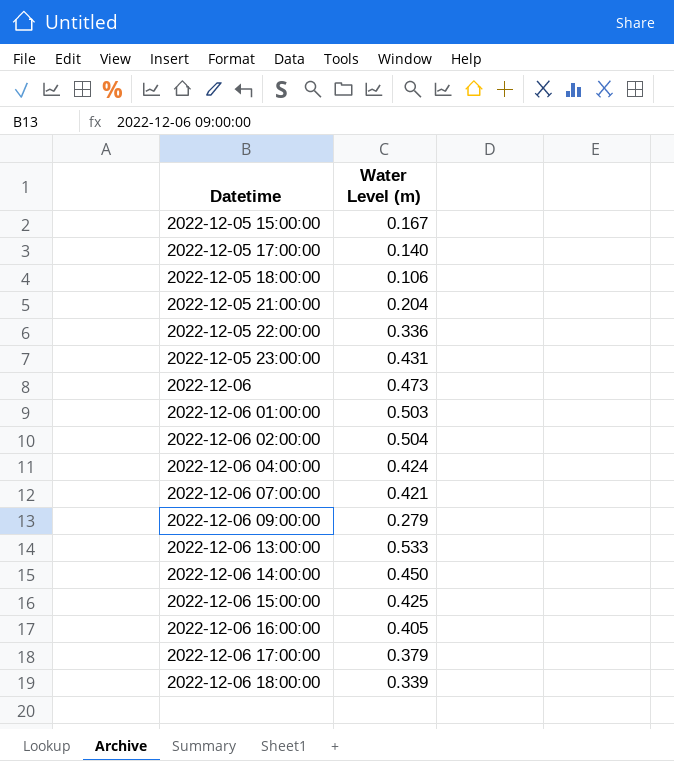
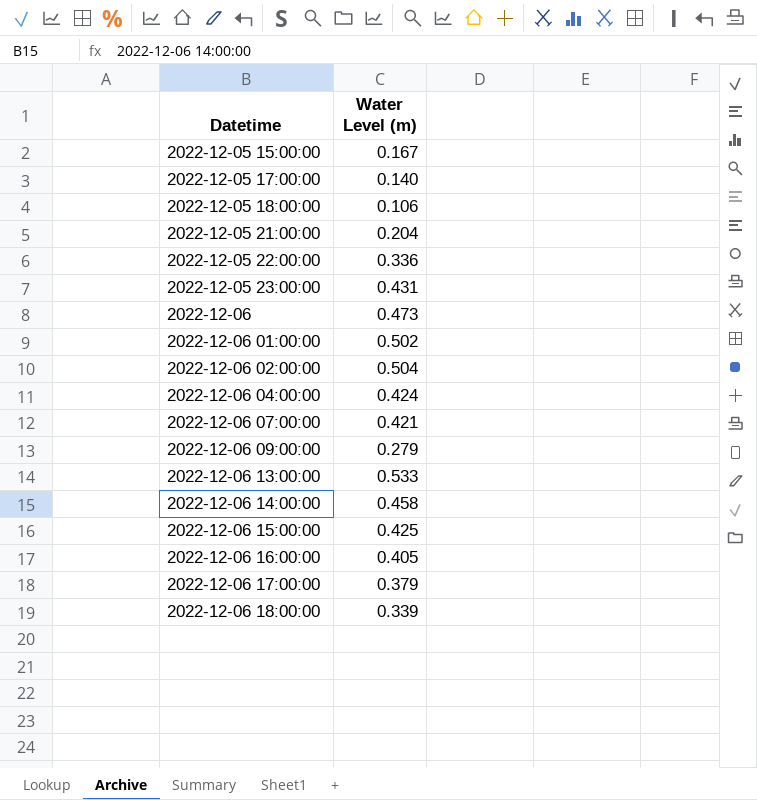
2022-12-06 01:00:00 | Water Level (m): 0.503 -> 0.502
2022-12-06 14:00:00 | Water Level (m): 0.450 -> 0.458

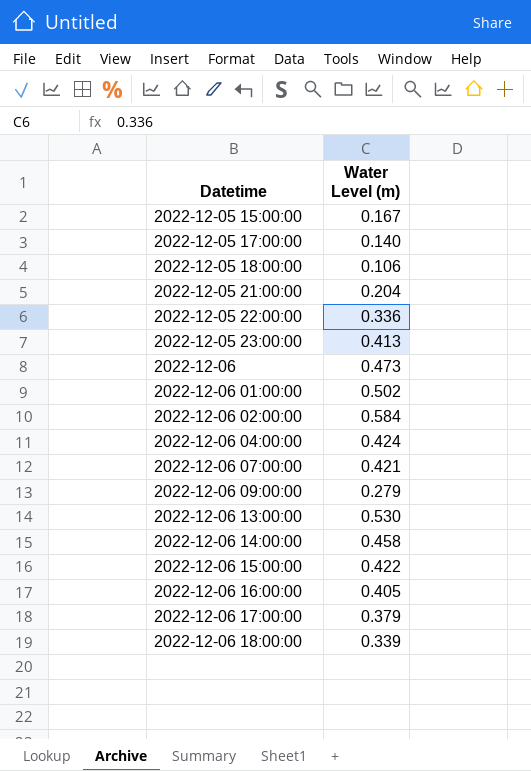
2022-12-05 23:00:00 | Water Level (m): 0.431 -> 0.413
2022-12-06 02:00:00 | Water Level (m): 0.504 -> 0.584
2022-12-06 13:00:00 | Water Level (m): 0.533 -> 0.530
2022-12-06 15:00:00 | Water Level (m): 0.425 -> 0.422

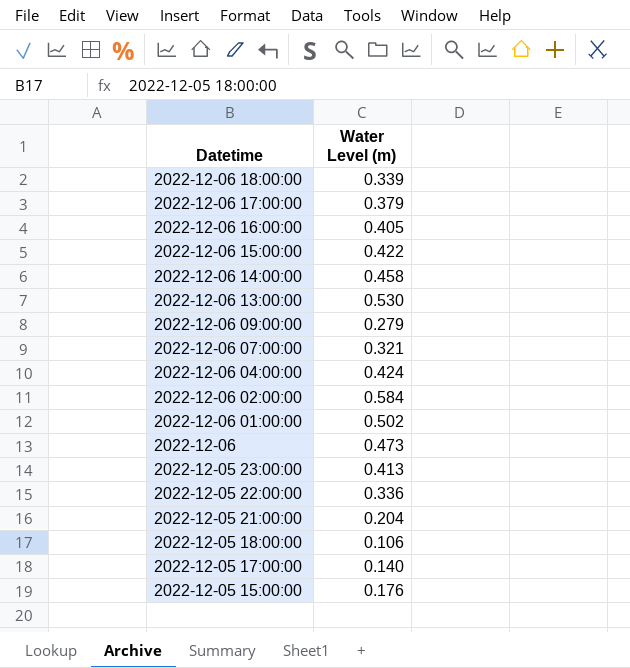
row order: Datetime ascending -> Datetime descending
2022-12-06 07:00:00 | Water Level (m): 0.421 -> 0.321
2022-12-05 15:00:00 | Water Level (m): 0.167 -> 0.176

